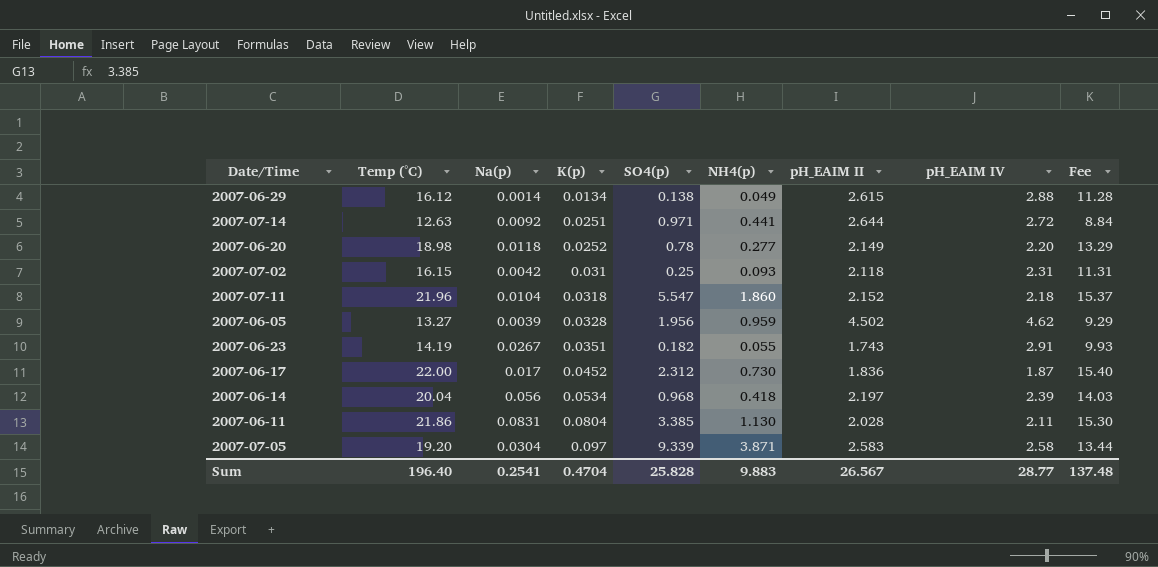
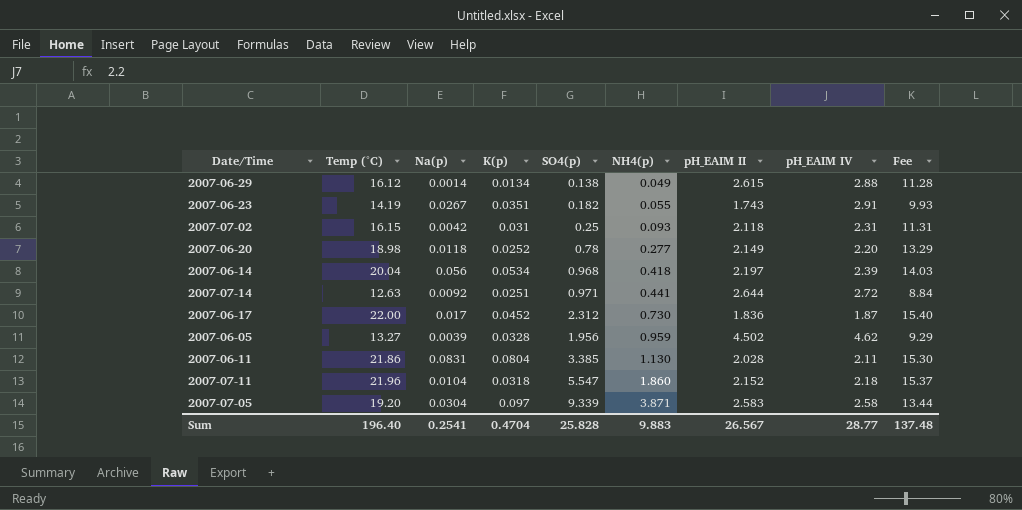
row order: K(p) ascending -> NH4(p) ascending

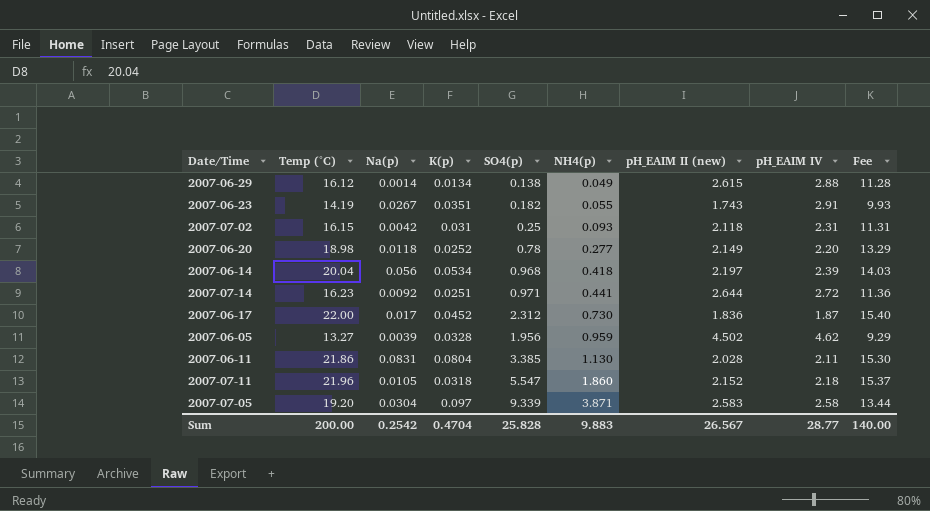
column name: pH_EAIM II -> pH_EAIM II (new)
2007-07-14 | Temp (°C): 12.63 -> 16.23
2007-07-14 | Fee: 8.84 -> 11.36
2007-07-11 | Na(p): 0.0104 -> 0.0105
Sum | Temp (°C): 196.40 -> 200.00
Sum | Na(p): 0.2541 -> 0.2542
Sum | Fee: 137.48 -> 140.00

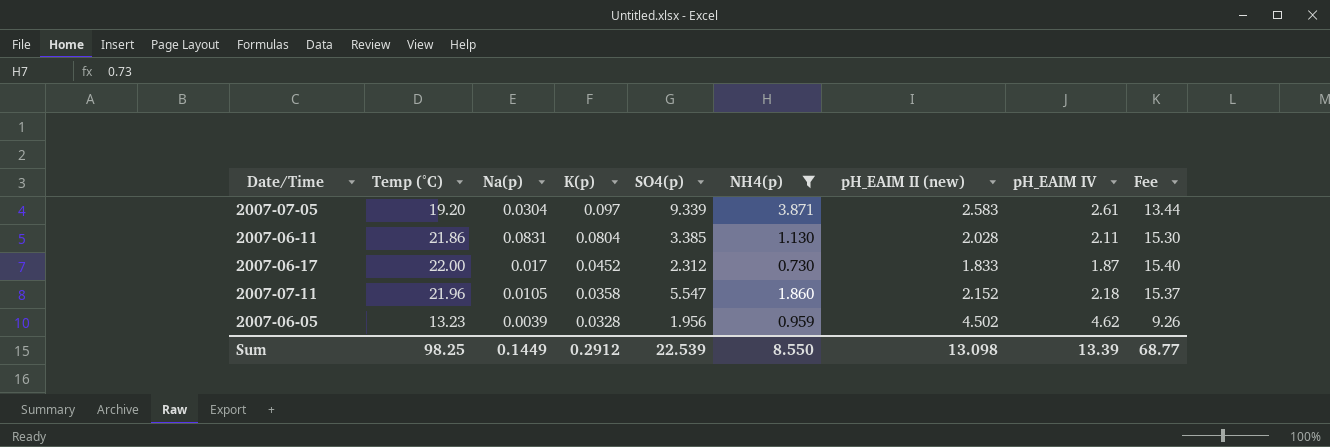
filter: none -> NH4(p) >= 0.730
row order: NH4(p) ascending -> K(p) descending
2007-07-05 | pH_EAIM IV: 2.58 -> 2.61
2007-06-17 | pH_EAIM II (new): 1.836 -> 1.833
2007-07-11 | K(p): 0.0318 -> 0.0358
2007-06-05 | Temp (°C): 13.27 -> 13.23
2007-06-05 | Fee: 9.29 -> 9.26
Sum | Temp (°C): 200.00 -> 98.25
Sum | Na(p): 0.2542 -> 0.1449
Sum | K(p): 0.4704 -> 0.2912
Sum | SO4(p): 25.828 -> 22.539
Sum | NH4(p): 9.883 -> 8.550
Sum | pH_EAIM II (new): 26.567 -> 13.098
Sum | pH_EAIM IV: 28.77 -> 13.39
Sum | Fee: 140.00 -> 68.77

